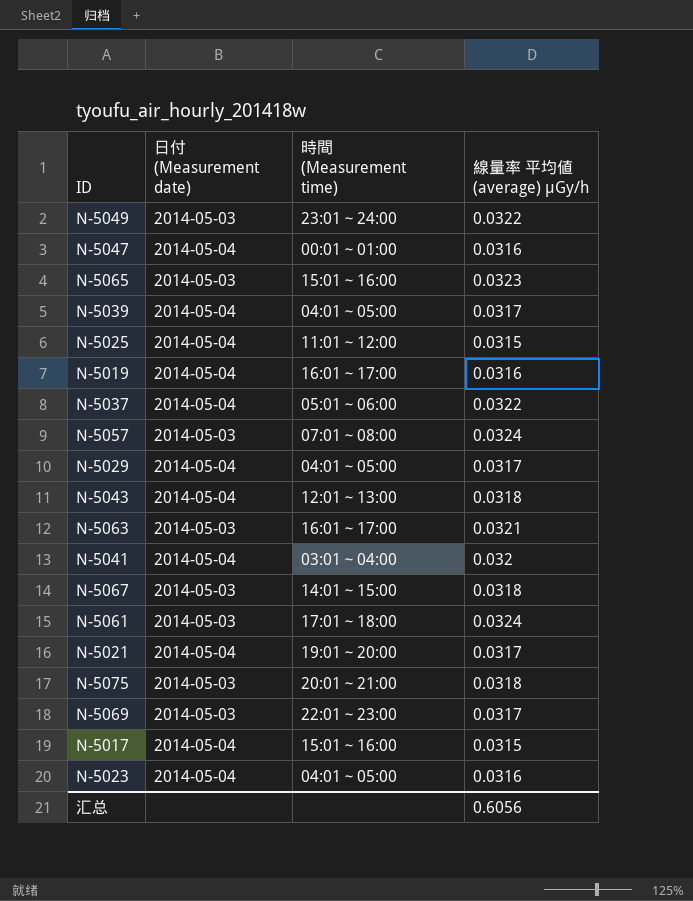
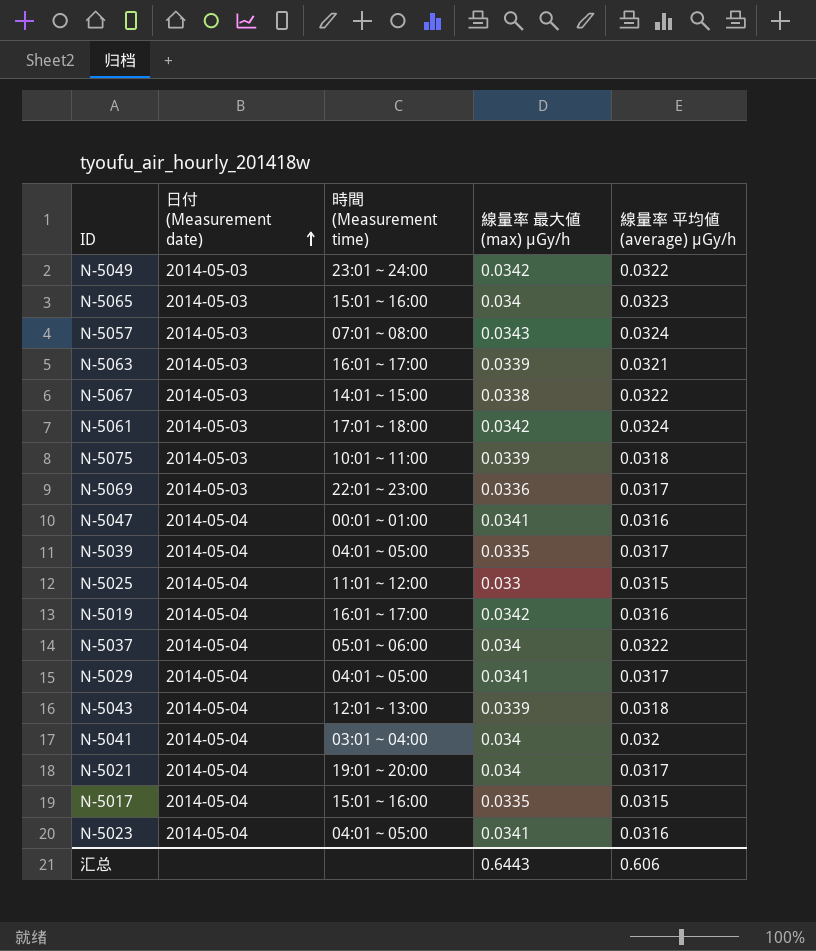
row order: none -> 日付 (Measurement date) ascending
column 線量率 最大値 (max) μGy/h | position: none -> 4
N-5067 | 線量率 平均値 (average) μGy/h: 0.0318 -> 0.0322
N-5075 | 時間 (Measurement time): 20:01～21:00 -> 10:01～11:00
汇总 | 線量率 平均値 (average) μGy/h: 0.6056 -> 0.606

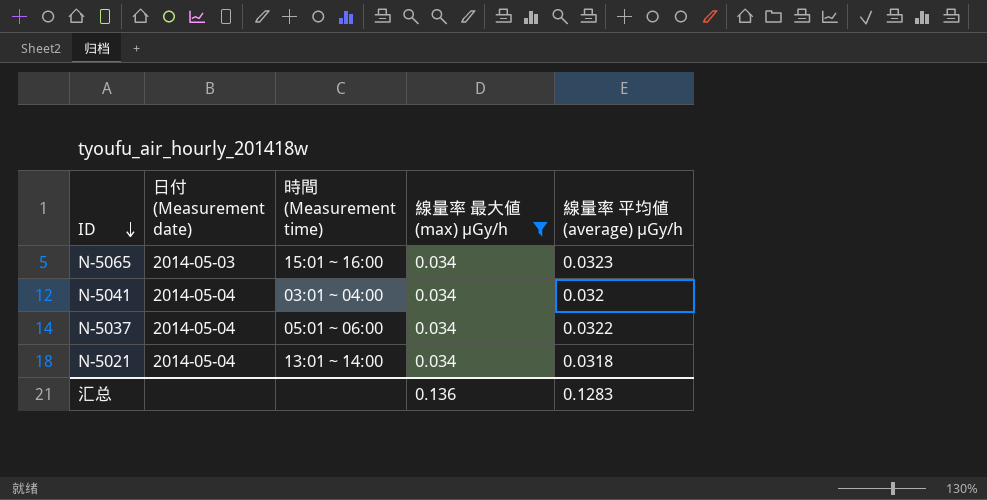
filter: none -> 線量率 最大値 (max) μGy/h = 0.034
row order: 日付 (Measurement date) ascending -> ID descending
N-5021 | 時間 (Measurement time): 19:01～20:00 -> 13:01～14:00
N-5021 | 線量率 平均値 (average) μGy/h: 0.0317 -> 0.0318
汇总 | 線量率 最大値 (max) μGy/h: 0.6443 -> 0.136
汇总 | 線量率 平均値 (average) μGy/h: 0.606 -> 0.1283

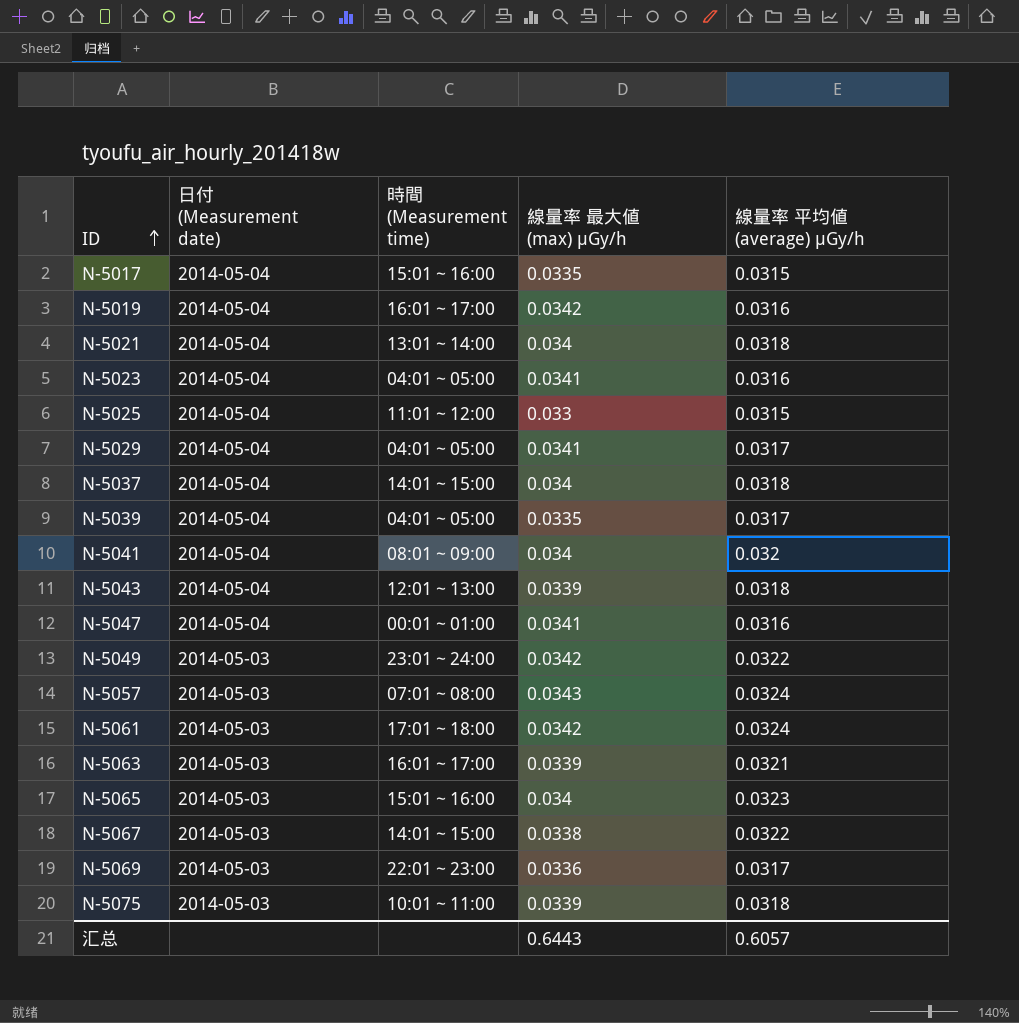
filter: 線量率 最大値 (max) μGy/h = 0.034 -> none
row order: ID descending -> ID ascending
N-5037 | 時間 (Measurement time): 05:01～06:00 -> 14:01～15:00
N-5037 | 線量率 平均値 (average) μGy/h: 0.0322 -> 0.0318
N-5041 | 時間 (Measurement time): 03:01～04:00 -> 08:01～09:00
汇总 | 線量率 最大値 (max) μGy/h: 0.136 -> 0.6443
汇总 | 線量率 平均値 (average) μGy/h: 0.1283 -> 0.6057

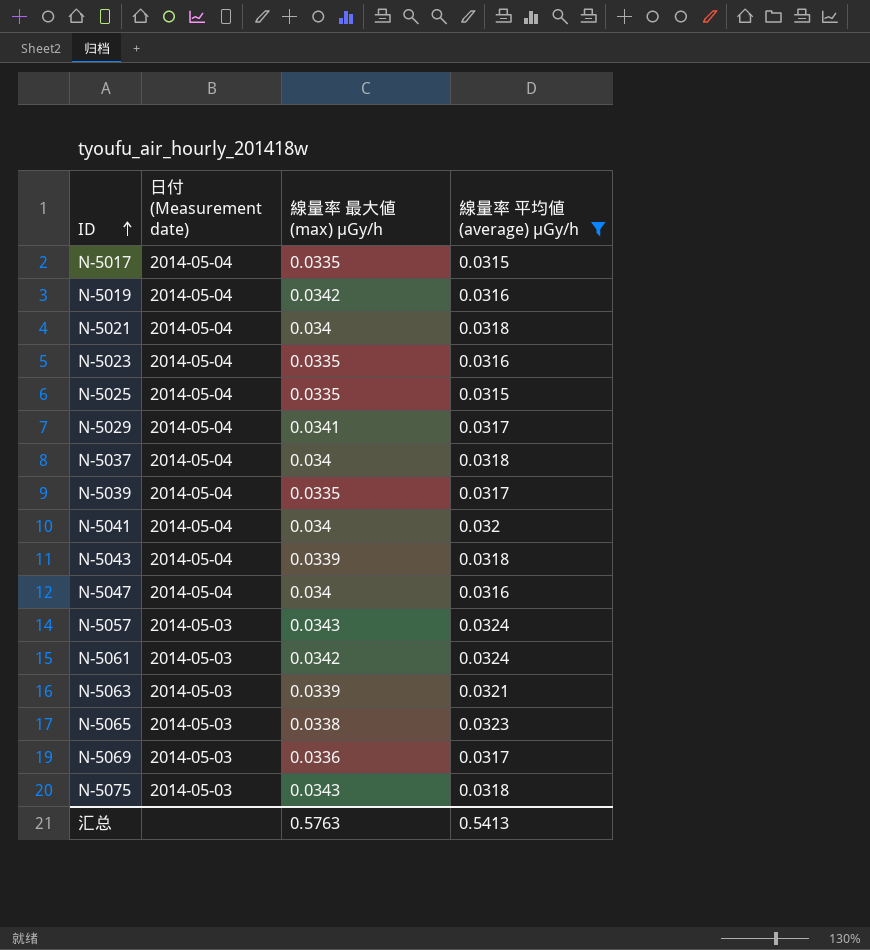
filter: none -> 線量率 平均値 (average) μGy/h != 0.0322
column 時間 (Measurement time) | position: 3 -> none
N-5023 | 線量率 最大値 (max) μGy/h: 0.0341 -> 0.0335
N-5025 | 線量率 最大値 (max) μGy/h: 0.033 -> 0.0335
N-5047 | 線量率 最大値 (max) μGy/h: 0.0341 -> 0.034
N-5065 | 線量率 最大値 (max) μGy/h: 0.034 -> 0.0338
N-5075 | 線量率 最大値 (max) μGy/h: 0.0339 -> 0.0343
汇总 | 線量率 最大値 (max) μGy/h: 0.6443 -> 0.5763
汇总 | 線量率 平均値 (average) μGy/h: 0.6057 -> 0.5413

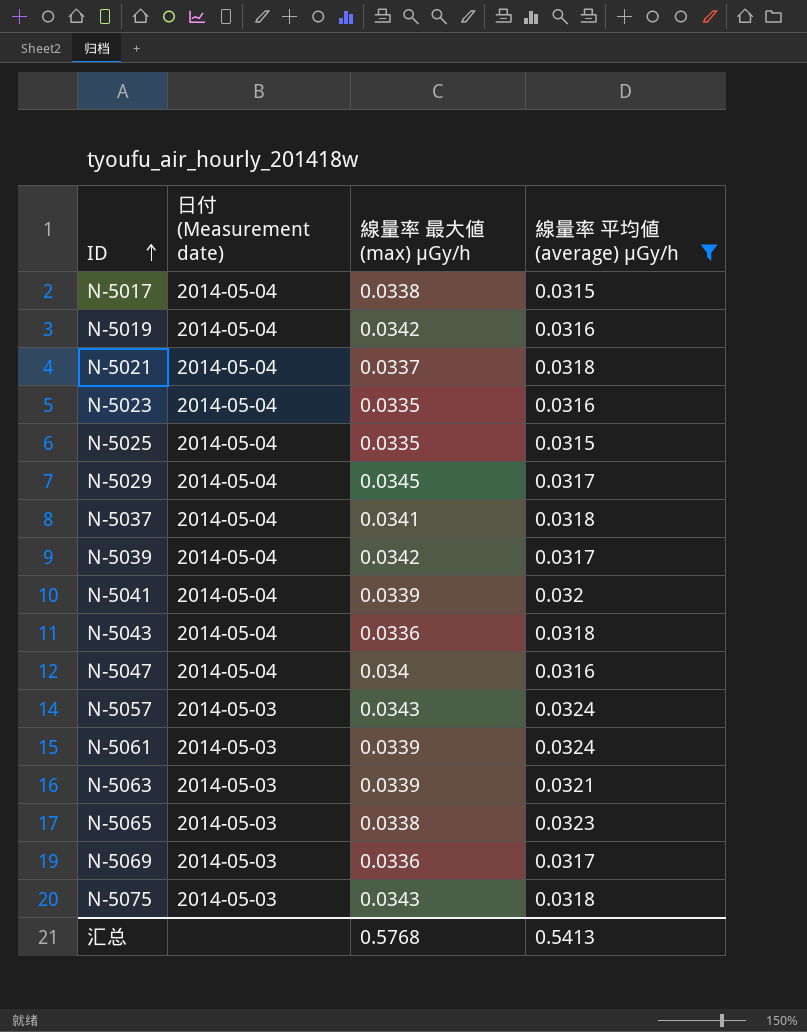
N-5017 | 線量率 最大値 (max) μGy/h: 0.0335 -> 0.0338
N-5021 | 線量率 最大値 (max) μGy/h: 0.034 -> 0.0337
N-5029 | 線量率 最大値 (max) μGy/h: 0.0341 -> 0.0345
N-5037 | 線量率 最大値 (max) μGy/h: 0.034 -> 0.0341
N-5039 | 線量率 最大値 (max) μGy/h: 0.0335 -> 0.0342
N-5041 | 線量率 最大値 (max) μGy/h: 0.034 -> 0.0339
N-5043 | 線量率 最大値 (max) μGy/h: 0.0339 -> 0.0336
N-5061 | 線量率 最大値 (max) μGy/h: 0.0342 -> 0.0339
汇总 | 線量率 最大値 (max) μGy/h: 0.5763 -> 0.5768

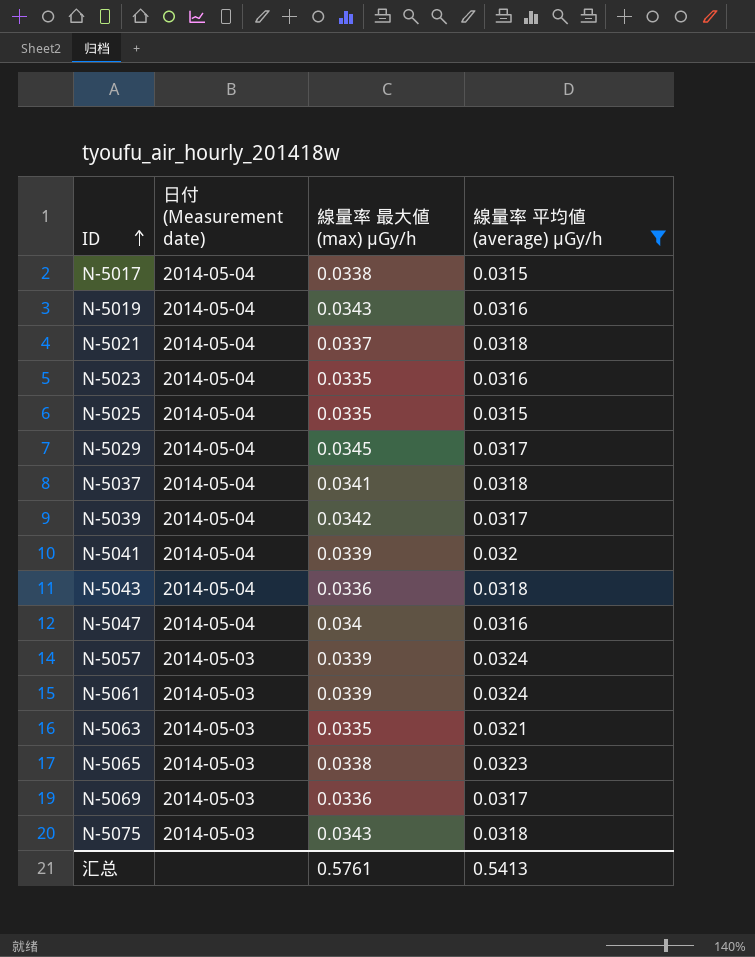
N-5019 | 線量率 最大値 (max) μGy/h: 0.0342 -> 0.0343
N-5057 | 線量率 最大値 (max) μGy/h: 0.0343 -> 0.0339
N-5063 | 線量率 最大値 (max) μGy/h: 0.0339 -> 0.0335
汇总 | 線量率 最大値 (max) μGy/h: 0.5768 -> 0.5761

